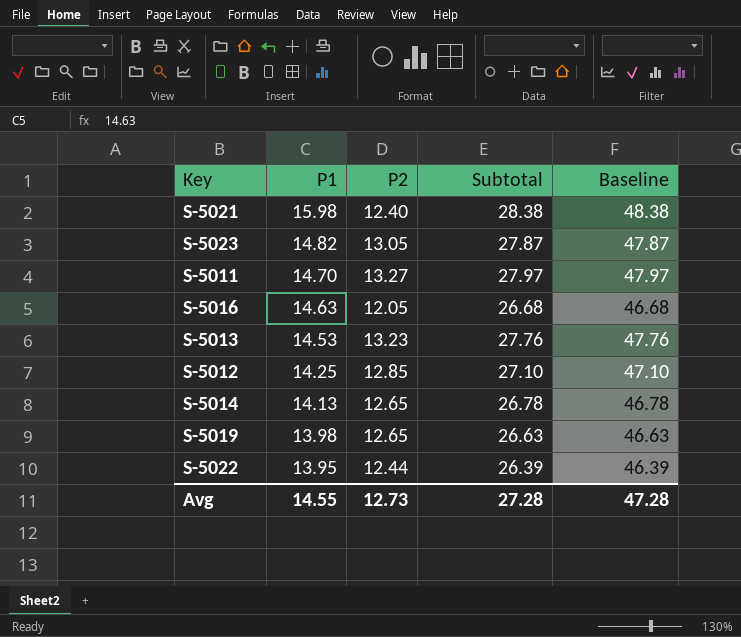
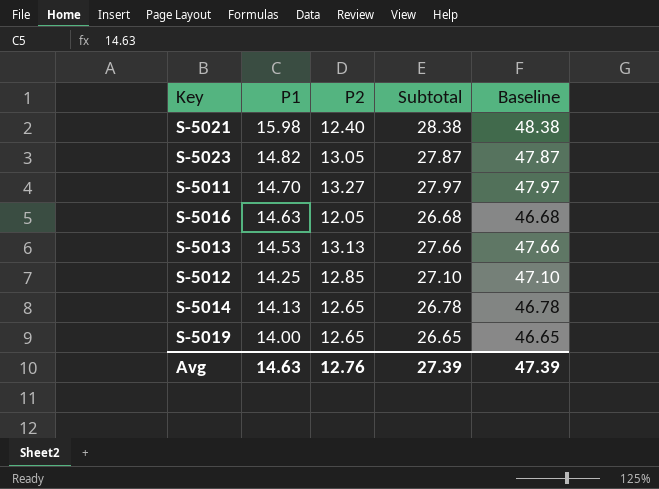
row S-5022: 13.95 | 12.44 | 26.39 | 46.39 -> none
S-5013 | P2: 13.23 -> 13.13
S-5013 | Subtotal: 27.76 -> 27.66
S-5013 | Baseline: 47.76 -> 47.66
S-5019 | P1: 13.98 -> 14.00
S-5019 | Subtotal: 26.63 -> 26.65
S-5019 | Baseline: 46.63 -> 46.65
Avg | P1: 14.55 -> 14.63
Avg | P2: 12.73 -> 12.76
Avg | Subtotal: 27.28 -> 27.39
Avg | Baseline: 47.28 -> 47.39

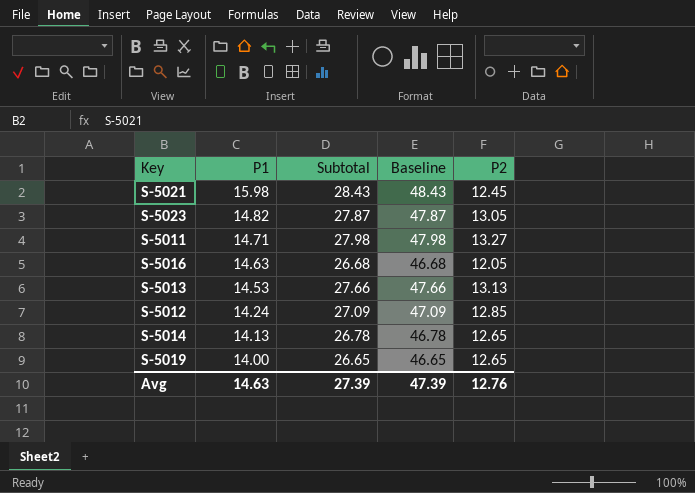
column P2 | position: 3 -> 5
S-5021 | Subtotal: 28.38 -> 28.43
S-5021 | Baseline: 48.38 -> 48.43
S-5021 | P2: 12.40 -> 12.45
S-5011 | P1: 14.70 -> 14.71
S-5011 | Subtotal: 27.97 -> 27.98
S-5011 | Baseline: 47.97 -> 47.98
S-5012 | P1: 14.25 -> 14.24
S-5012 | Subtotal: 27.10 -> 27.09
S-5012 | Baseline: 47.10 -> 47.09

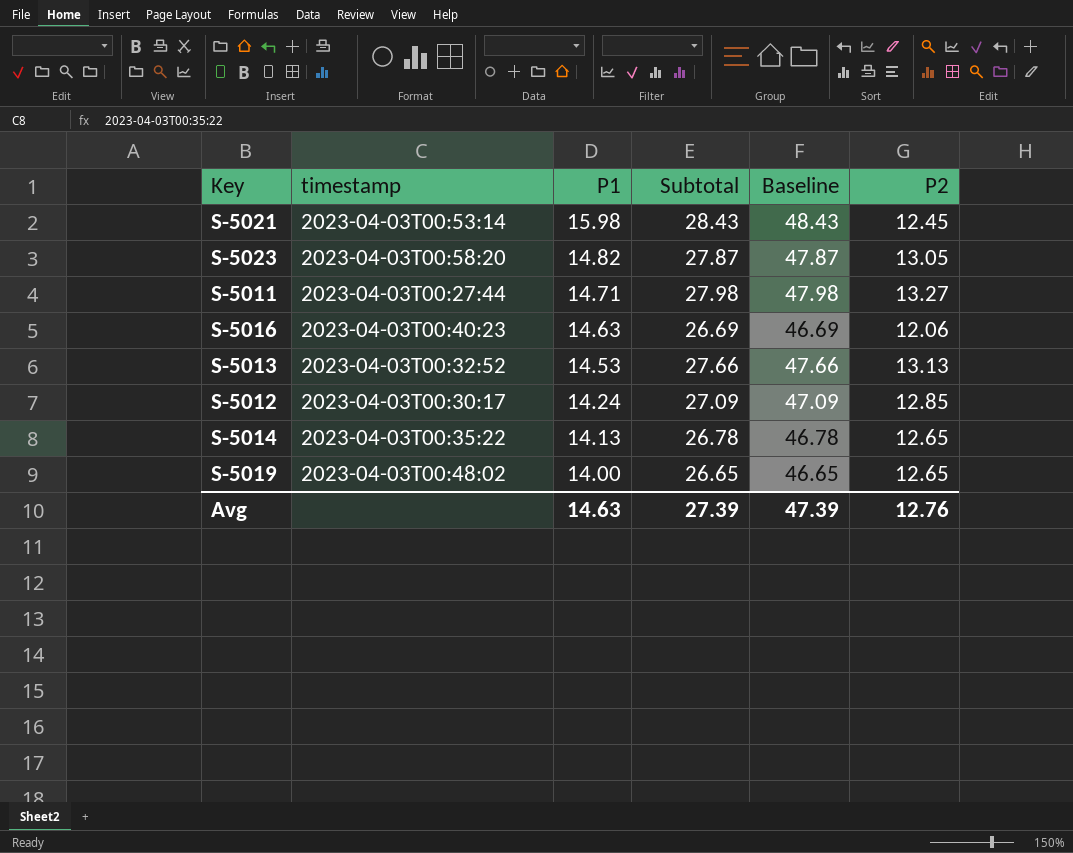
column timestamp | position: none -> 2
S-5016 | Subtotal: 26.68 -> 26.69
S-5016 | Baseline: 46.68 -> 46.69
S-5016 | P2: 12.05 -> 12.06

